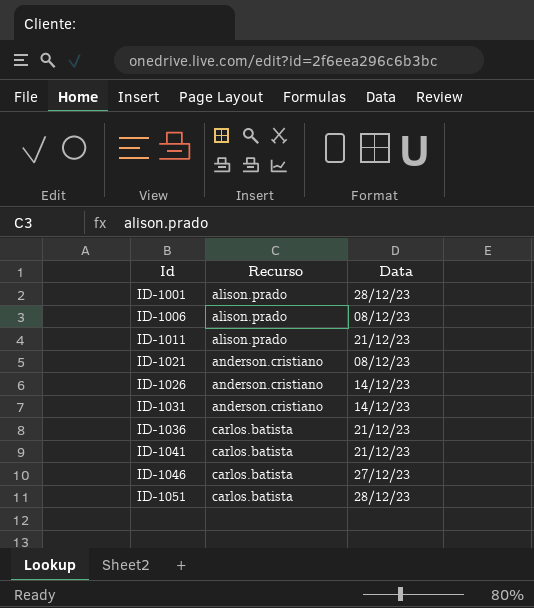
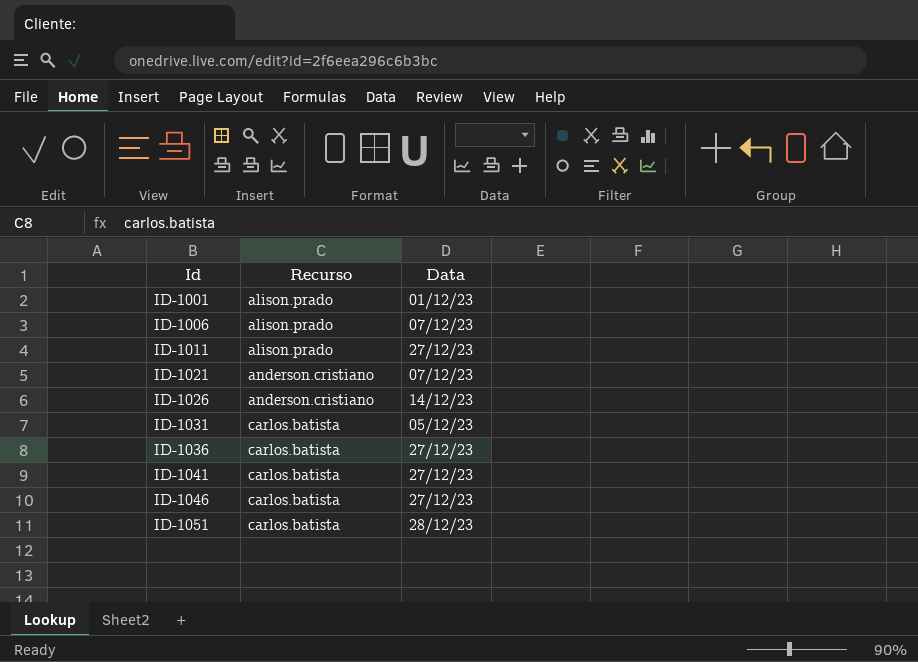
ID-1001 | Data: 28/12/23 -> 01/12/23
ID-1006 | Data: 08/12/23 -> 07/12/23
ID-1011 | Data: 21/12/23 -> 27/12/23
ID-1021 | Data: 08/12/23 -> 07/12/23
ID-1031 | Recurso: anderson.cristiano -> carlos.batista
ID-1031 | Data: 14/12/23 -> 05/12/23
ID-1036 | Data: 21/12/23 -> 27/12/23
ID-1041 | Data: 21/12/23 -> 27/12/23

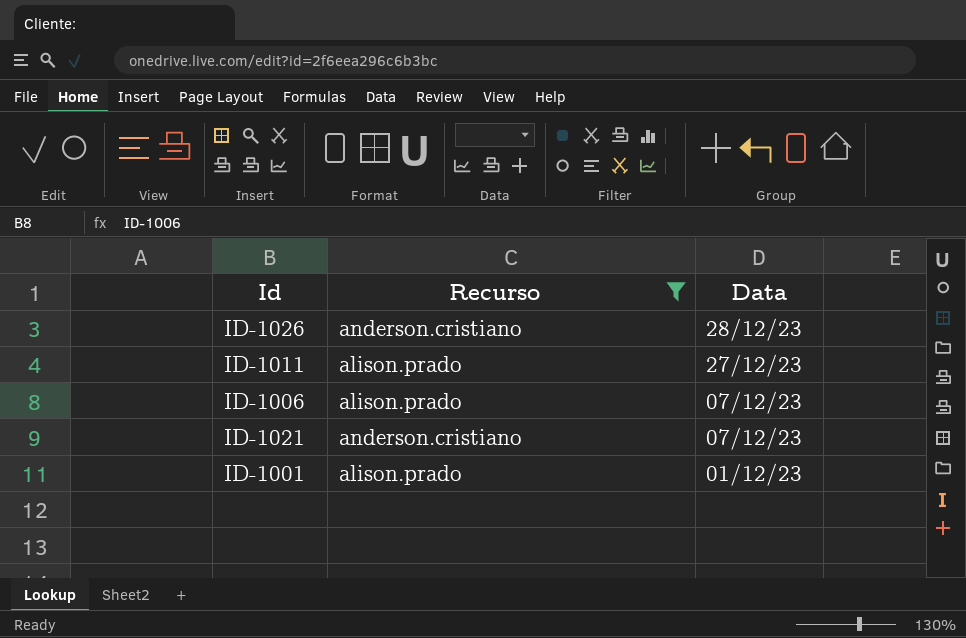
filter: none -> Recurso != carlos.batista
row order: Id ascending -> Data descending
ID-1026 | Data: 14/12/23 -> 28/12/23

